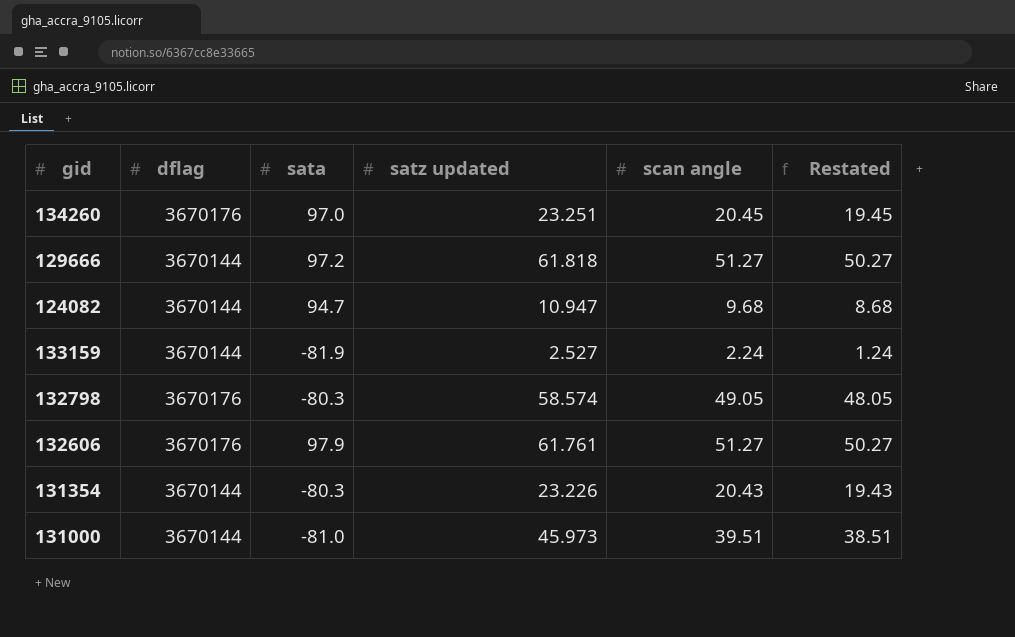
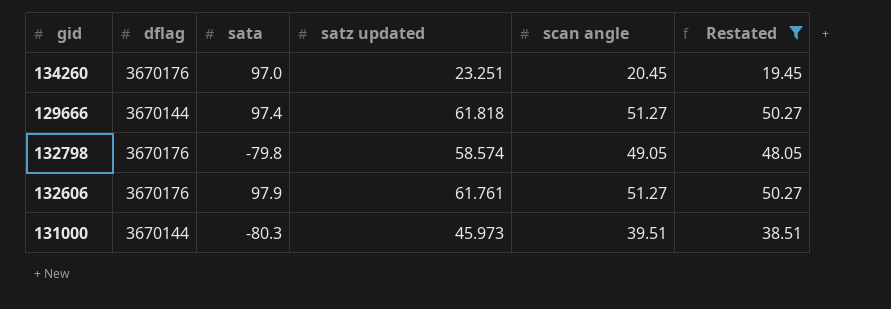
filter: none -> Restated >= 19.45
129666 | sata: 97.2 -> 97.4
132798 | sata: -80.3 -> -79.8
131000 | sata: -81.0 -> -80.3

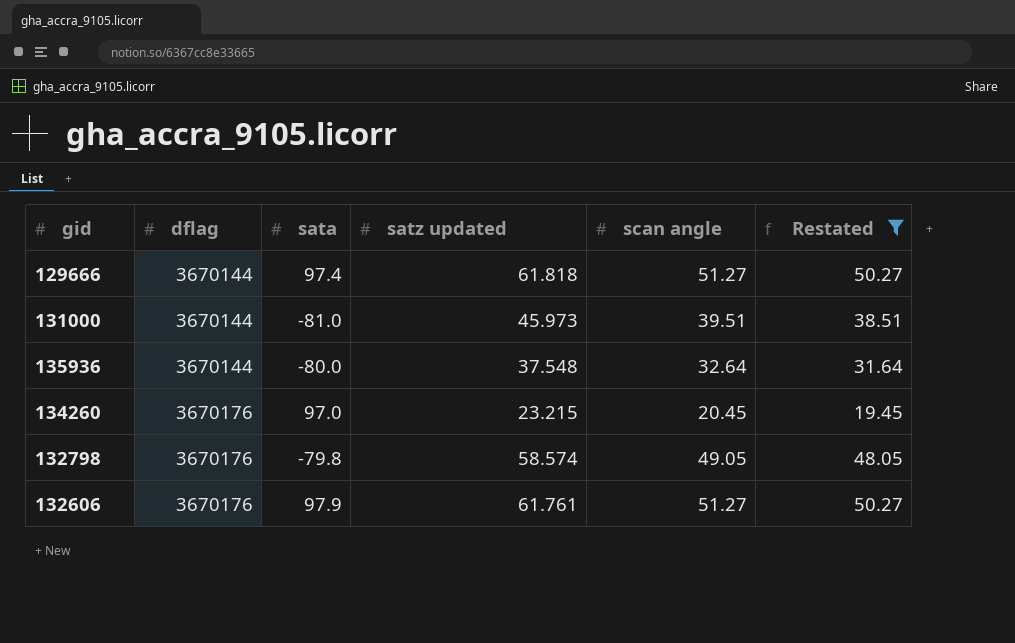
row order: none -> dflag ascending
131000 | sata: -80.3 -> -81.0
row 135936: none -> 3670144 | -80.0 | 37.548 | 32.64 | 31.64
134260 | satz updated: 23.251 -> 23.215

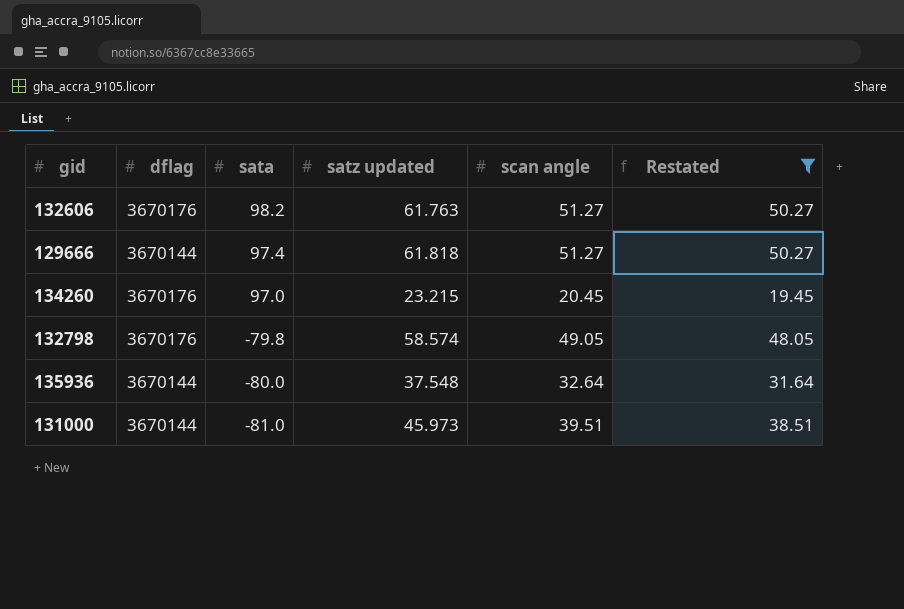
row order: dflag ascending -> sata descending
132606 | sata: 97.9 -> 98.2
132606 | satz updated: 61.761 -> 61.763

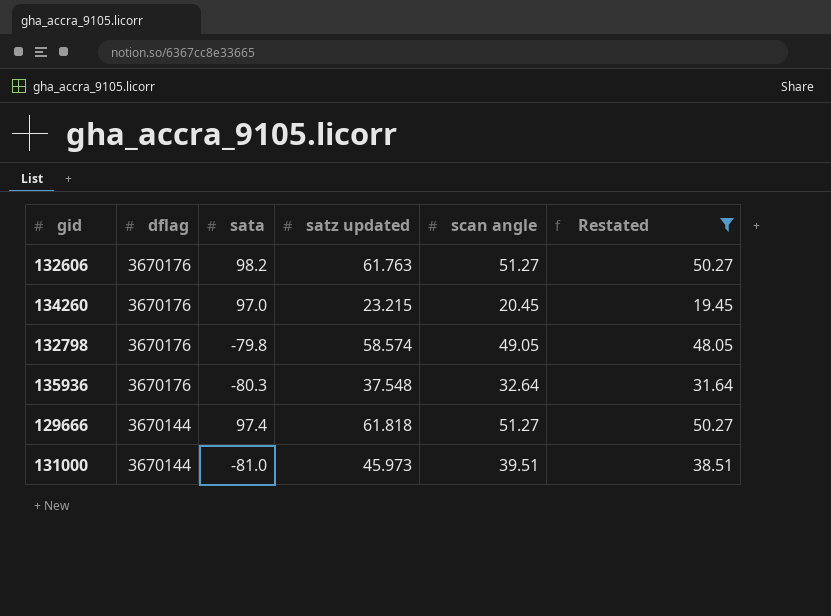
row order: sata descending -> dflag descending
135936 | dflag: 3670144 -> 3670176
135936 | sata: -80.0 -> -80.3

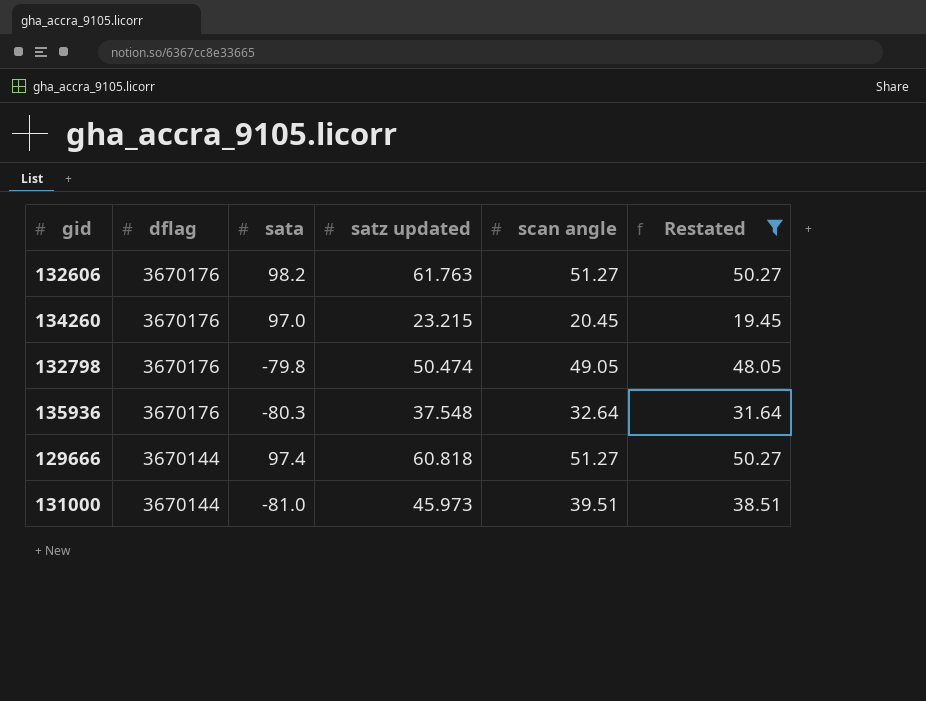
132798 | satz updated: 58.574 -> 50.474
129666 | satz updated: 61.818 -> 60.818

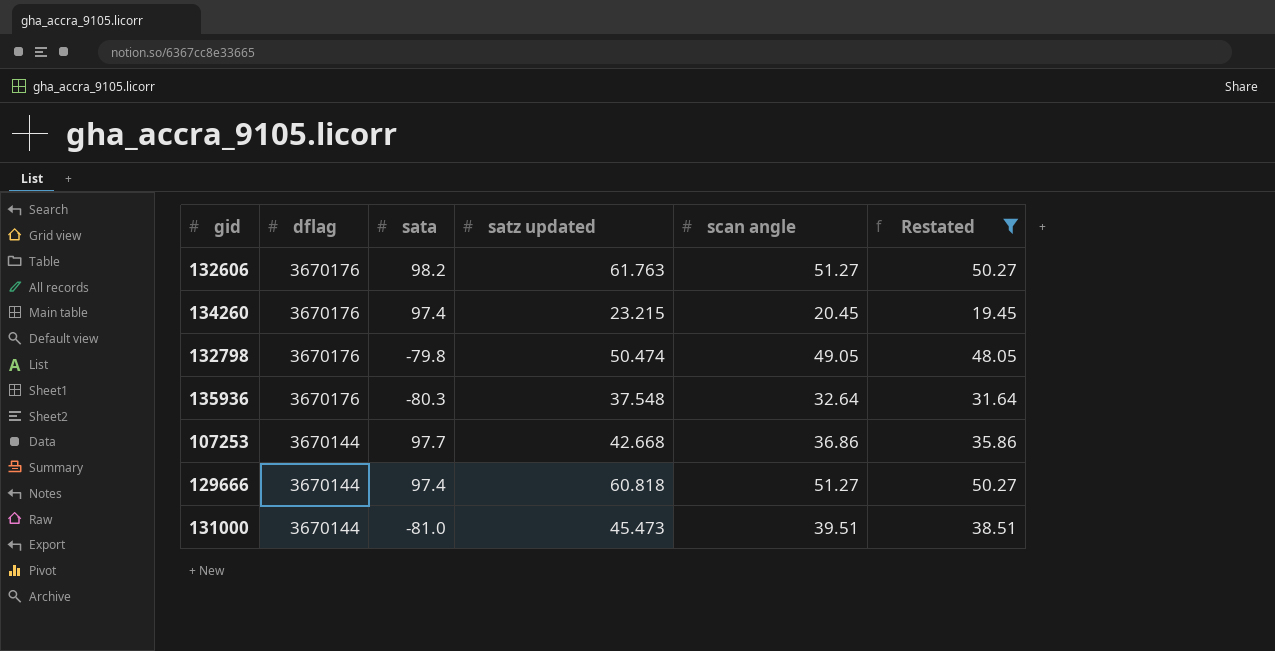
134260 | sata: 97.0 -> 97.4
row 107253: none -> 3670144 | 97.7 | 42.668 | 36.86 | 35.86
131000 | satz updated: 45.973 -> 45.473

